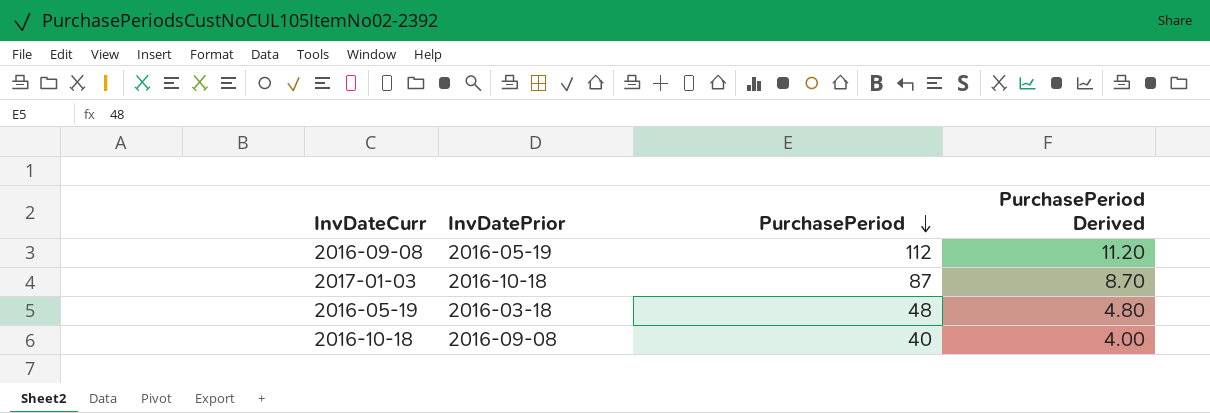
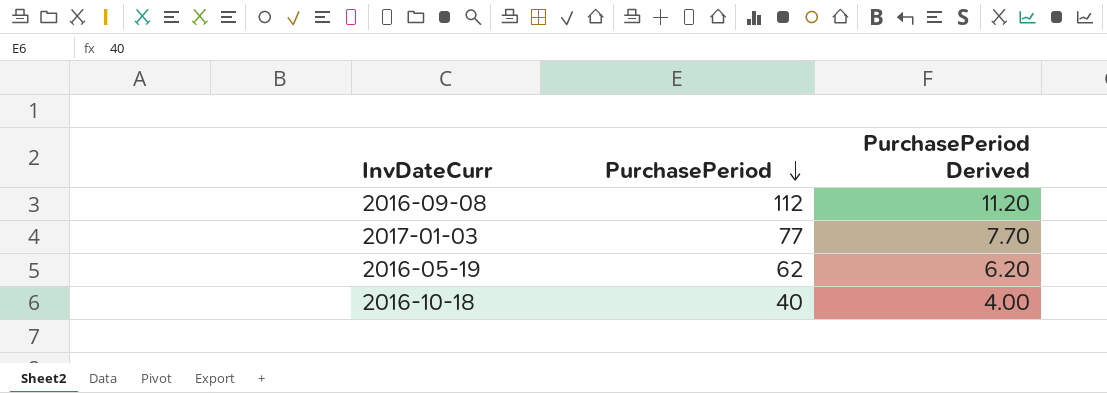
column InvDatePrior | position: 2 -> none
2017-01-03 | PurchasePeriod: 87 -> 77
2017-01-03 | PurchasePeriod Derived: 8.70 -> 7.70
2016-05-19 | PurchasePeriod: 48 -> 62
2016-05-19 | PurchasePeriod Derived: 4.80 -> 6.20

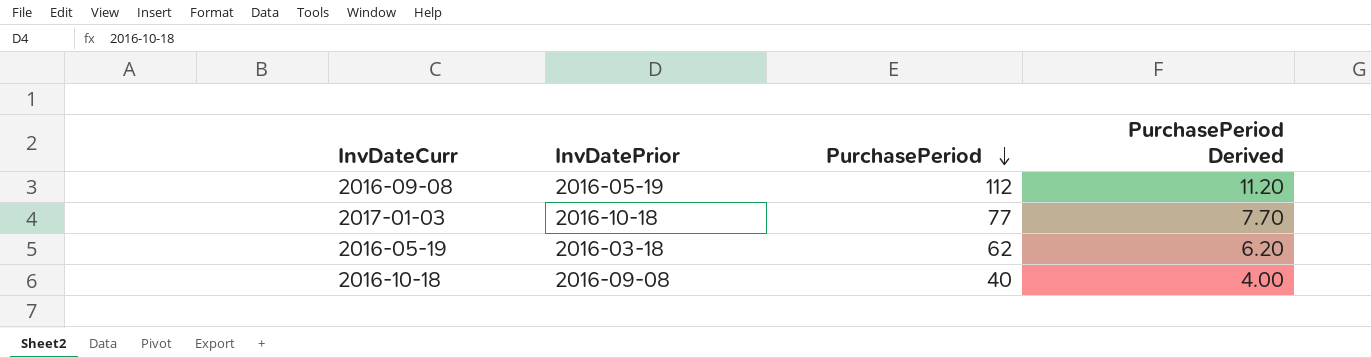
column InvDatePrior | position: none -> 2

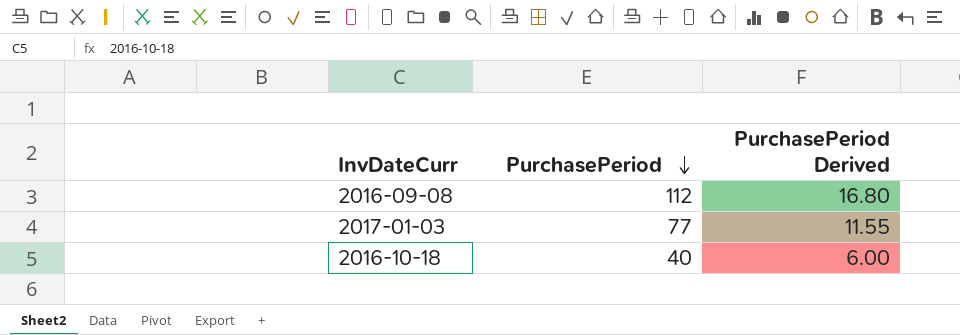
column InvDatePrior | position: 2 -> none
column PurchasePeriod Derived | formula: [PurchasePeriod] * 0.1 -> [PurchasePeriod] * 0.15
row 2016-05-19: 2016-03-18 | 62 | 6.20 -> none

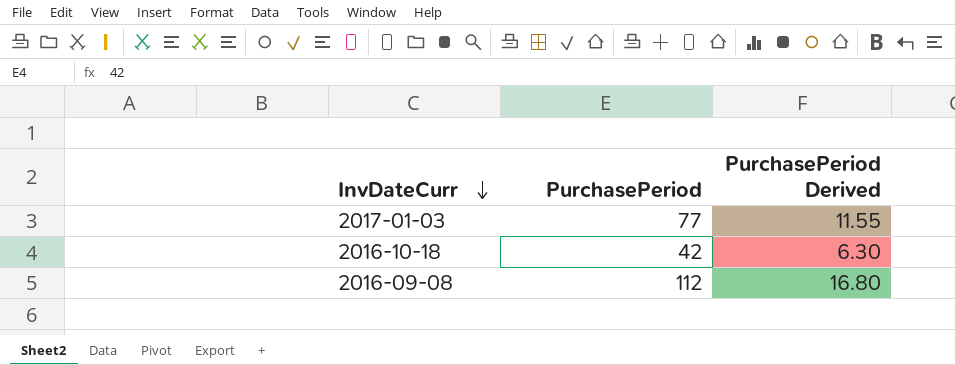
row order: PurchasePeriod descending -> InvDateCurr descending
2016-10-18 | PurchasePeriod: 40 -> 42
2016-10-18 | PurchasePeriod Derived: 6.00 -> 6.30

